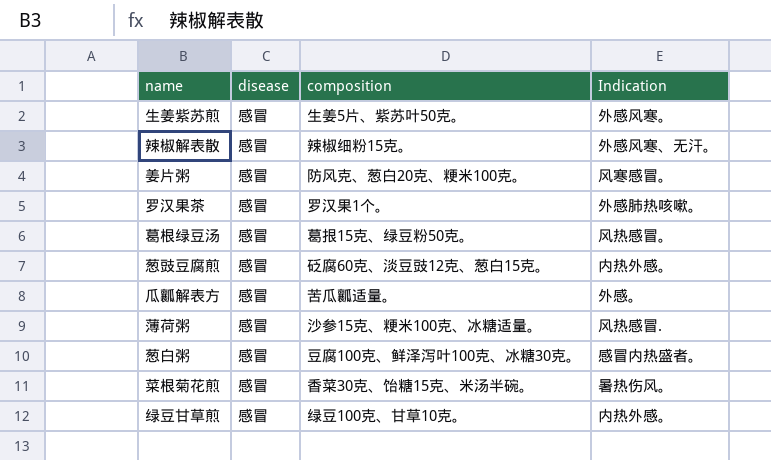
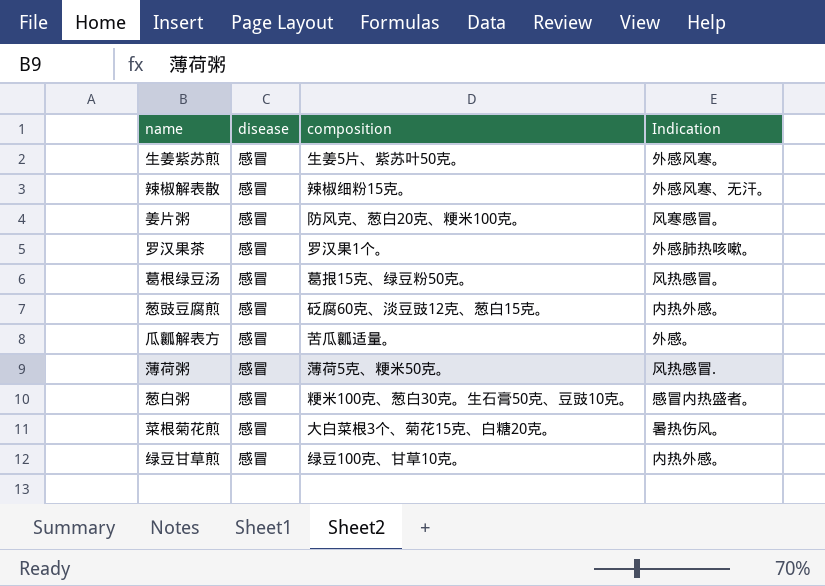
薄荷粥 | composition: 沙参15克、粳米100克、冰糖适量。 -> 薄荷5克、粳米50克。
葱白粥 | composition: 豆腐100克、鲜泽泻叶100克、冰糖30克。 -> 粳米100克、葱白30克。生石膏50克、豆豉10克。
菜根菊花煎 | composition: 香菜30克、饴糖15克、米汤半碗。 -> 大白菜根3个、菊花15克、白糖20克。

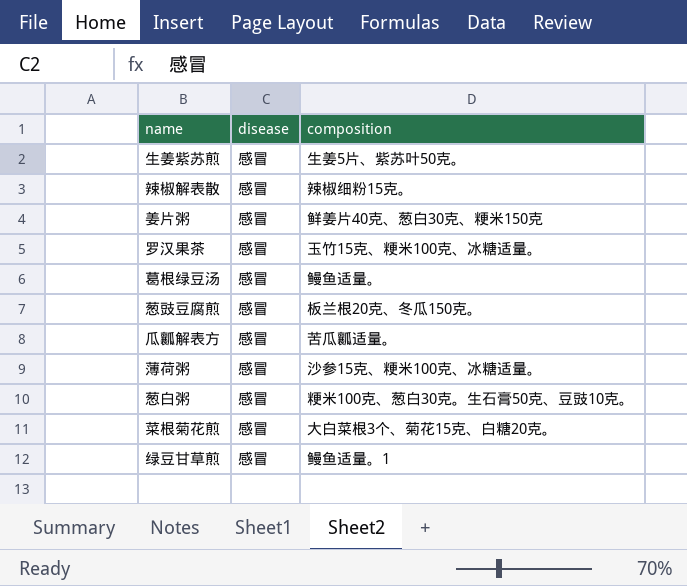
column Indication | position: 4 -> none
姜片粥 | composition: 防风克、葱白20克、粳米100克。 -> 鲜姜片40克、葱白30克、粳米150克
罗汉果茶 | composition: 罗汉果1个。 -> 玉竹15克、粳米100克、冰糖适量。
葛根绿豆汤 | composition: 葛拫15克、绿豆粉50克。 -> 鳗鱼适量。
葱豉豆腐煎 | composition: 砭腐60克、淡豆豉12克、葱白15克。 -> 板兰根20克、冬瓜150克。
薄荷粥 | composition: 薄荷5克、粳米50克。 -> 沙参15克、粳米100克、冰糖适量。
绿豆甘草煎 | composition: 绿豆100克、甘草10克。 -> 鳗鱼适量。1

